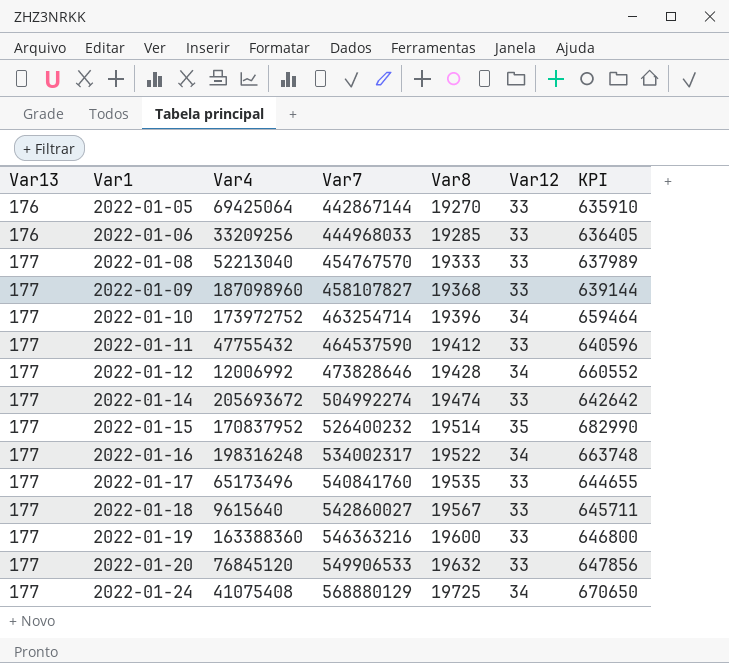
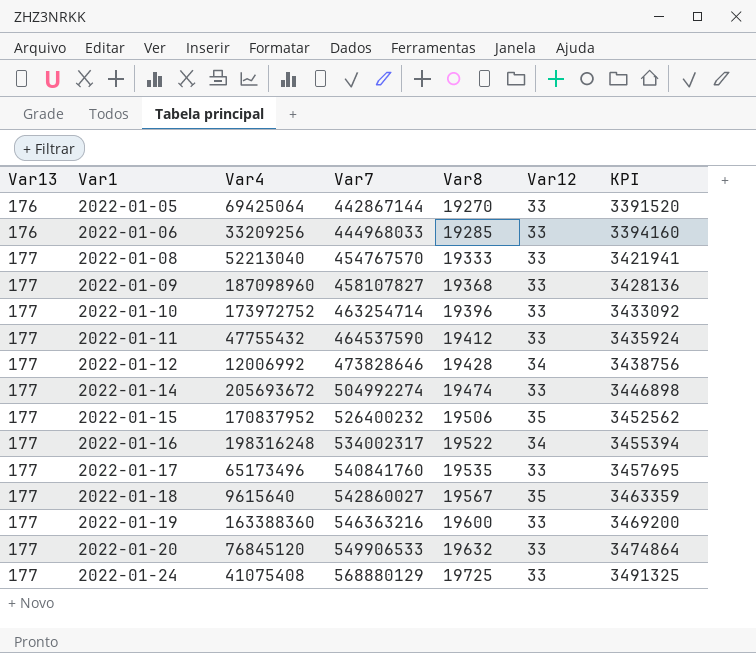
column KPI | formula: [Var8] * [Var12] -> [Var13] * [Var8]
2022-01-10 | Var12: 34 -> 33
2022-01-15 | Var8: 19514 -> 19506
2022-01-18 | Var12: 33 -> 35
2022-01-24 | Var12: 34 -> 33

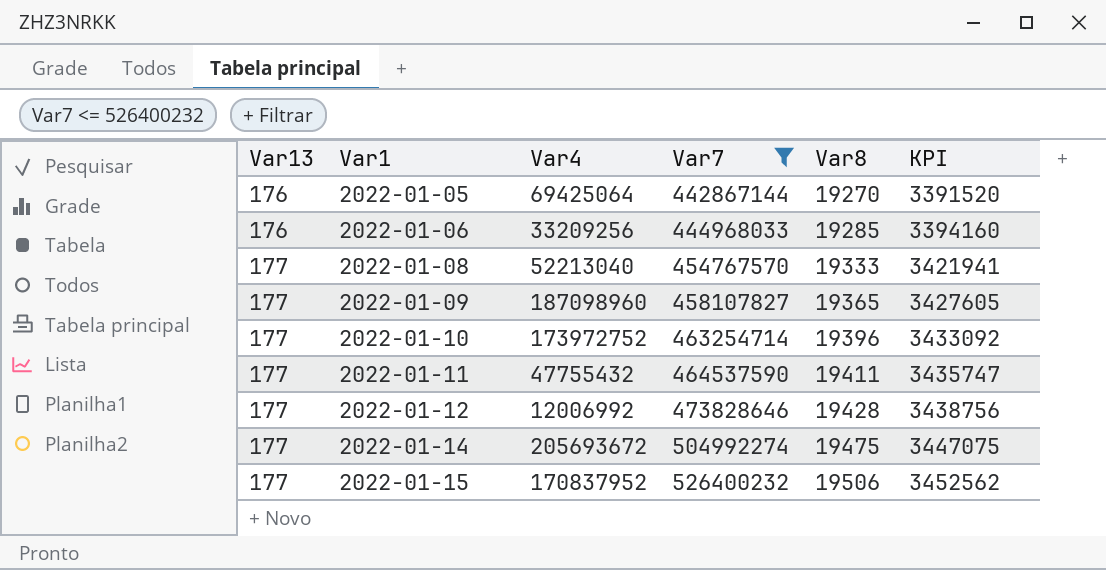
filter: none -> Var7 <= 526400232
column Var12 | position: 6 -> none
2022-01-09 | Var8: 19368 -> 19365
2022-01-09 | KPI: 3428136 -> 3427605
2022-01-11 | Var8: 19412 -> 19411
2022-01-11 | KPI: 3435924 -> 3435747
2022-01-14 | Var8: 19474 -> 19475
2022-01-14 | KPI: 3446898 -> 3447075

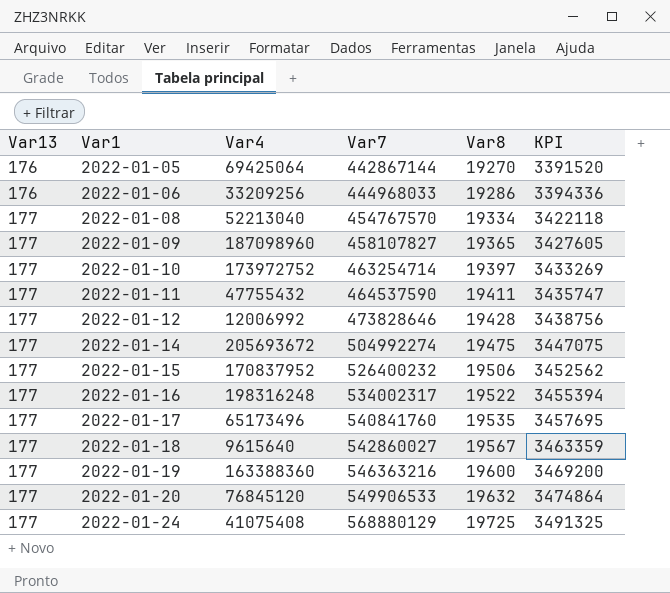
filter: Var7 <= 526400232 -> none
2022-01-06 | Var8: 19285 -> 19286
2022-01-06 | KPI: 3394160 -> 3394336
2022-01-08 | Var8: 19333 -> 19334
2022-01-08 | KPI: 3421941 -> 3422118
2022-01-10 | Var8: 19396 -> 19397
2022-01-10 | KPI: 3433092 -> 3433269

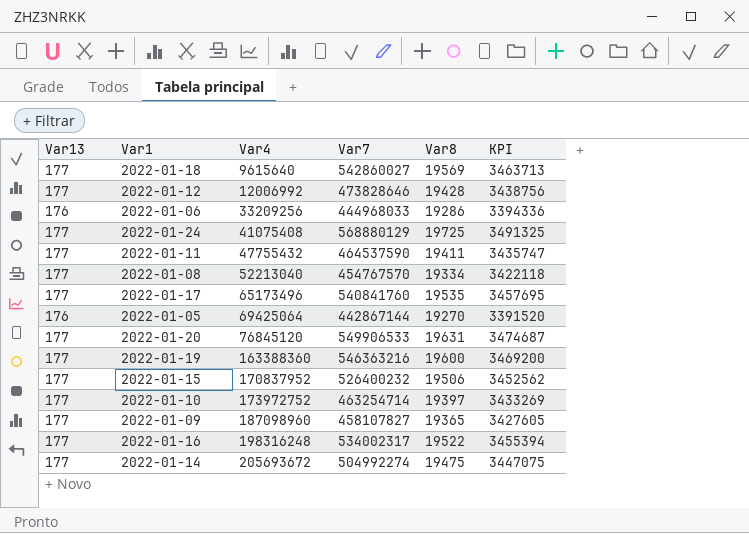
row order: Var13 ascending -> Var4 ascending
2022-01-18 | Var8: 19567 -> 19569
2022-01-18 | KPI: 3463359 -> 3463713
2022-01-20 | Var8: 19632 -> 19631
2022-01-20 | KPI: 3474864 -> 3474687

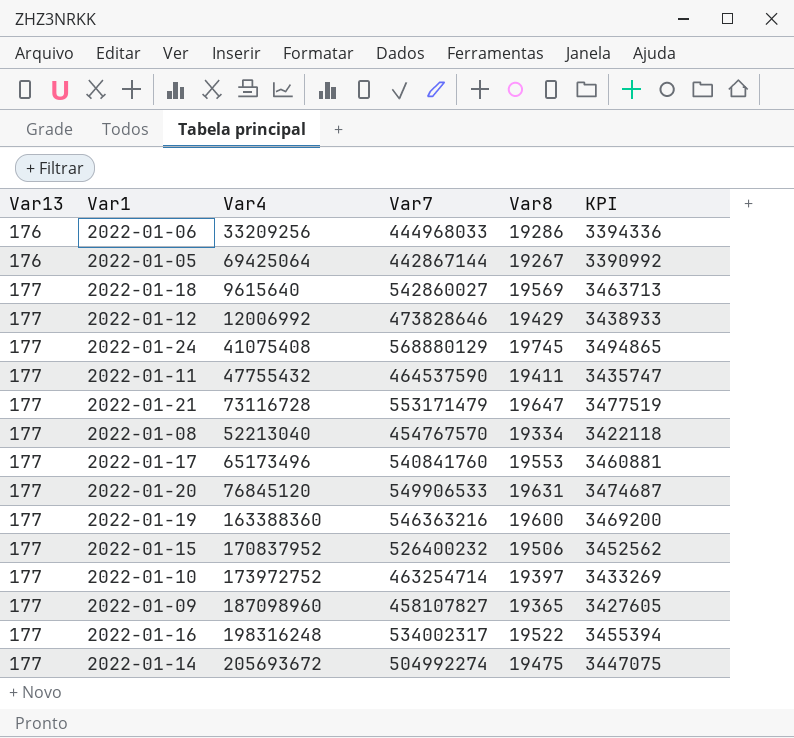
row order: Var4 ascending -> Var13 ascending
2022-01-05 | Var8: 19270 -> 19267
2022-01-05 | KPI: 3391520 -> 3390992
2022-01-12 | Var8: 19428 -> 19429
2022-01-12 | KPI: 3438756 -> 3438933
2022-01-24 | Var8: 19725 -> 19745
2022-01-24 | KPI: 3491325 -> 3494865
row 2022-01-21: none -> 177 | 73116728 | 553171479 | 19647 | 3477519
2022-01-17 | Var8: 19535 -> 19553
2022-01-17 | KPI: 3457695 -> 3460881

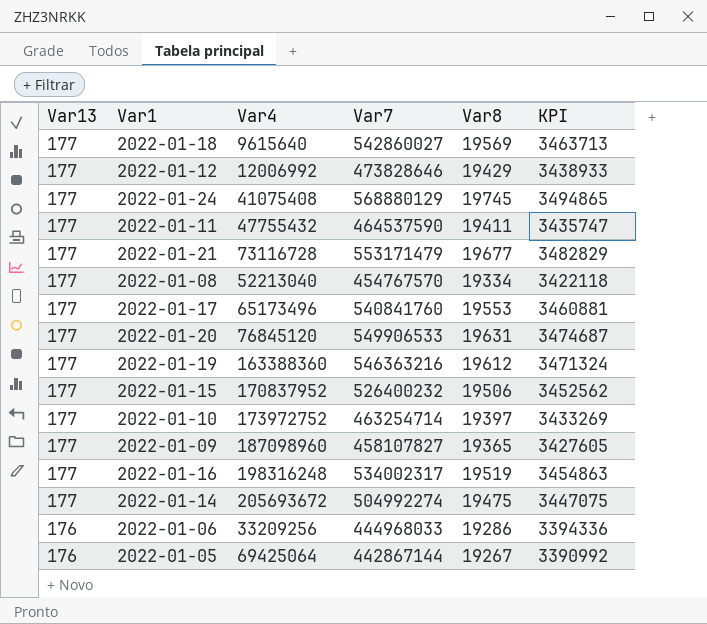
row order: Var13 ascending -> Var13 descending
2022-01-21 | Var8: 19647 -> 19677
2022-01-21 | KPI: 3477519 -> 3482829
2022-01-19 | Var8: 19600 -> 19612
2022-01-19 | KPI: 3469200 -> 3471324
2022-01-16 | Var8: 19522 -> 19519
2022-01-16 | KPI: 3455394 -> 3454863

